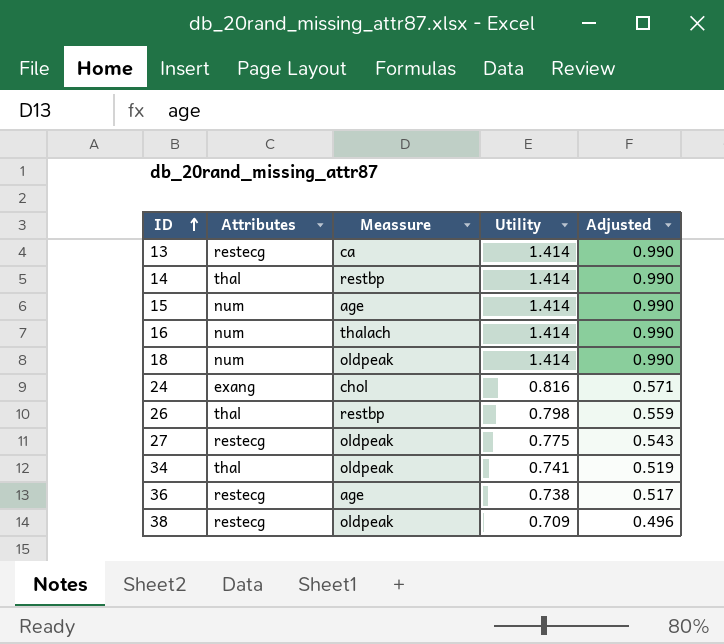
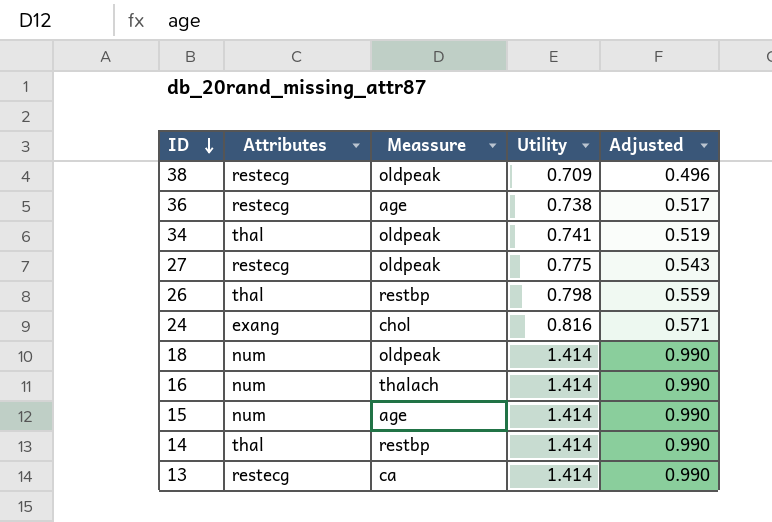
row order: ID ascending -> ID descending

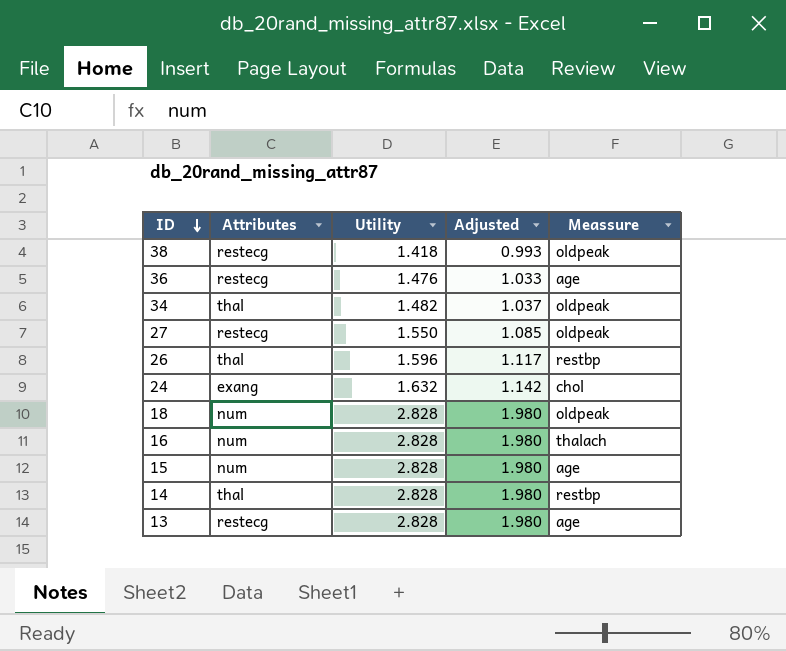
column Meassure | position: 3 -> 5
38 | Utility: 0.709 -> 1.418
38 | Adjusted: 0.496 -> 0.993
36 | Utility: 0.738 -> 1.476
36 | Adjusted: 0.517 -> 1.033
34 | Utility: 0.741 -> 1.482
34 | Adjusted: 0.519 -> 1.037
27 | Utility: 0.775 -> 1.550
27 | Adjusted: 0.543 -> 1.085
26 | Utility: 0.798 -> 1.596
26 | Adjusted: 0.559 -> 1.117
24 | Utility: 0.816 -> 1.632
24 | Adjusted: 0.571 -> 1.142
18 | Utility: 1.414 -> 2.828
18 | Adjusted: 0.990 -> 1.980
16 | Utility: 1.414 -> 2.828
16 | Adjusted: 0.990 -> 1.980
15 | Utility: 1.414 -> 2.828
15 | Adjusted: 0.990 -> 1.980
14 | Utility: 1.414 -> 2.828
14 | Adjusted: 0.990 -> 1.980
13 | Utility: 1.414 -> 2.828
13 | Adjusted: 0.990 -> 1.980
13 | Meassure: ca -> age

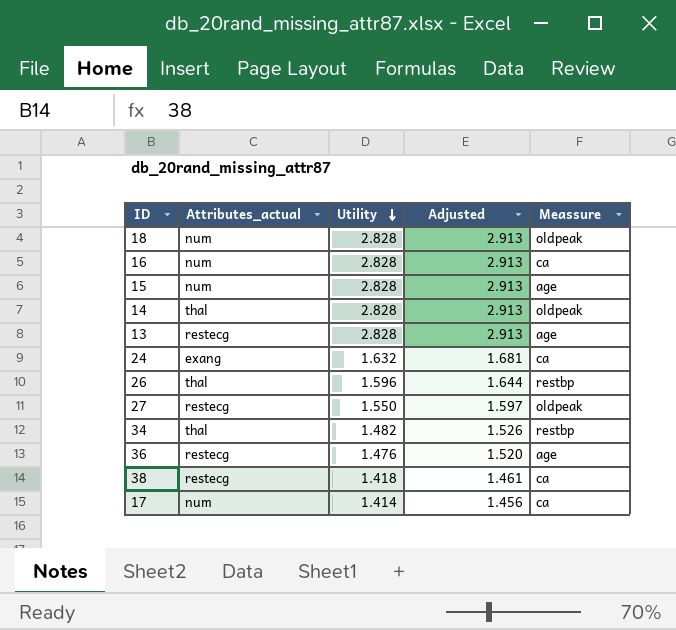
row order: ID descending -> Utility descending
column name: Attributes -> Attributes_actual
column Adjusted | formula: [Utility] * 0.7 -> [Utility] * 1.03
16 | Meassure: thalach -> ca
14 | Meassure: restbp -> oldpeak
24 | Meassure: chol -> ca
34 | Meassure: oldpeak -> restbp
38 | Meassure: oldpeak -> ca
row 17: none -> num | 1.414 | 1.456 | ca

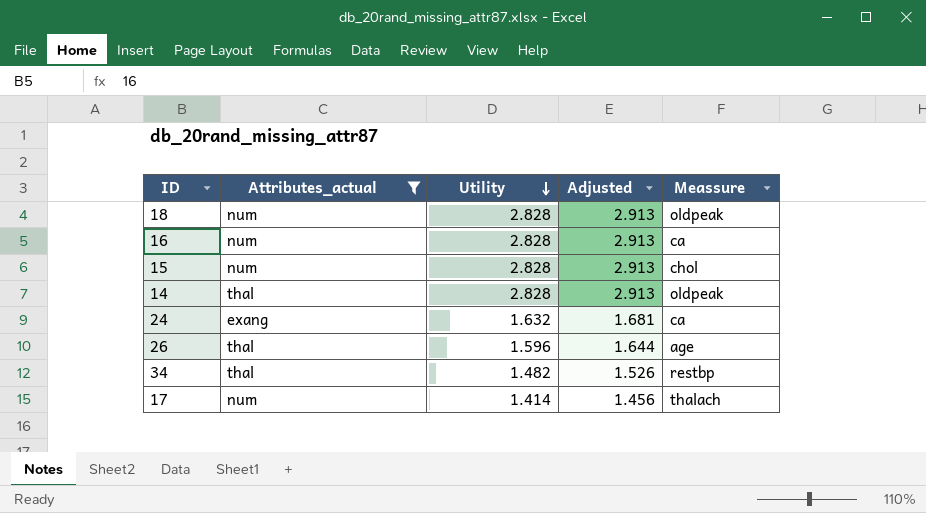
filter: none -> Attributes_actual != restecg
15 | Meassure: age -> chol
26 | Meassure: restbp -> age
17 | Meassure: ca -> thalach

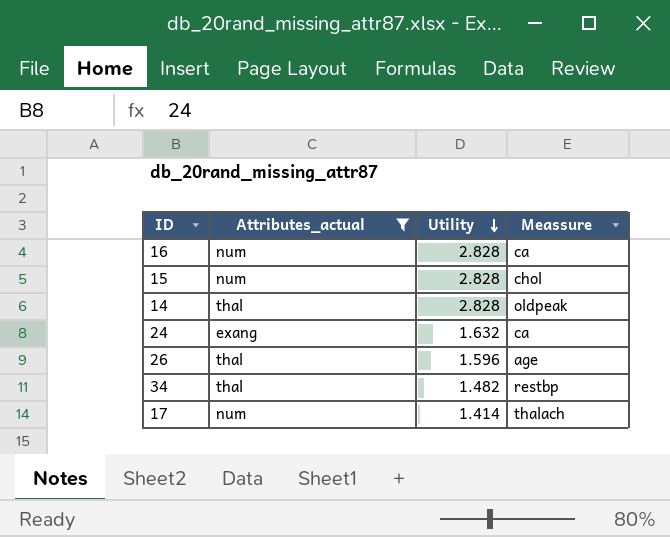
column Adjusted | formula: [Utility] * 1.03 -> none
row 18: num | 2.828 | 2.913 | oldpeak -> none

